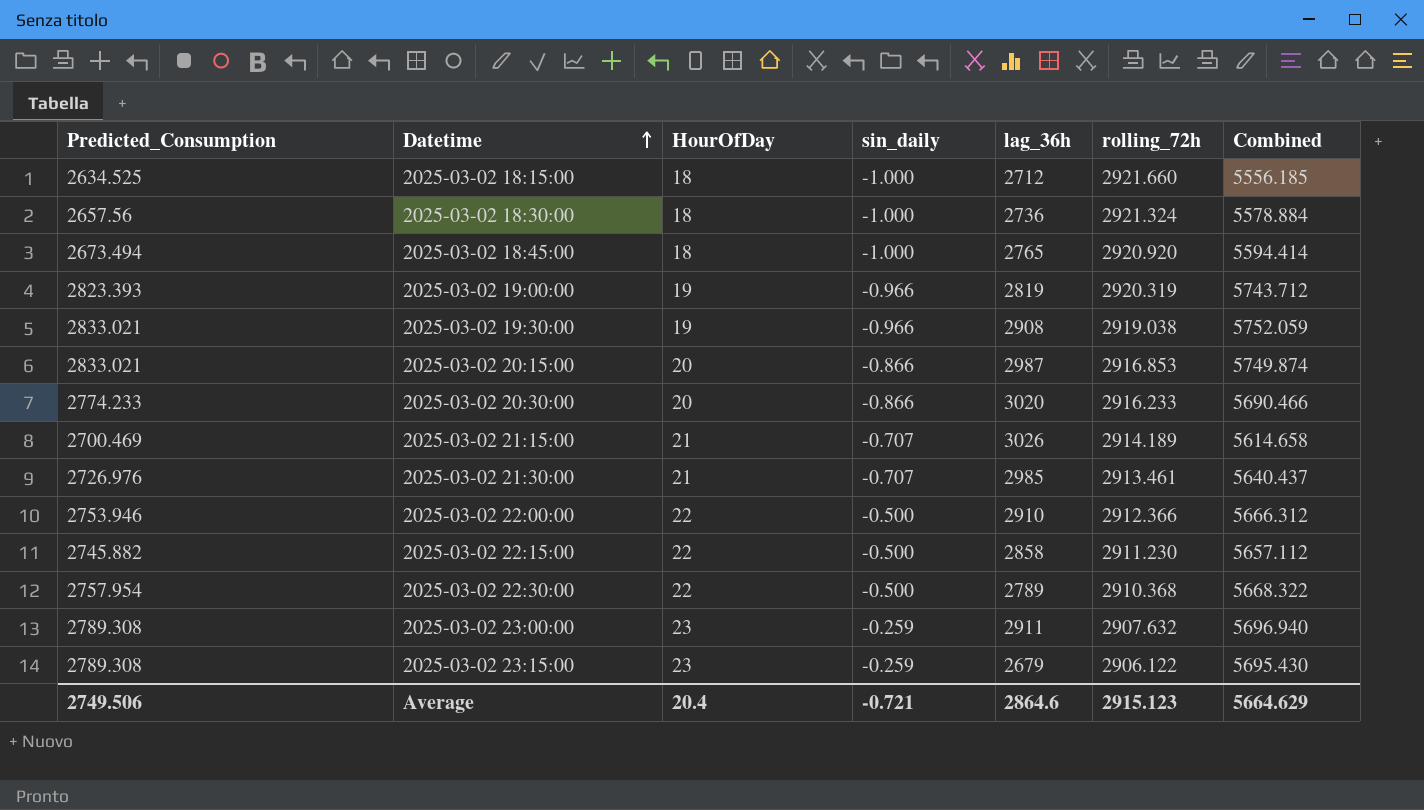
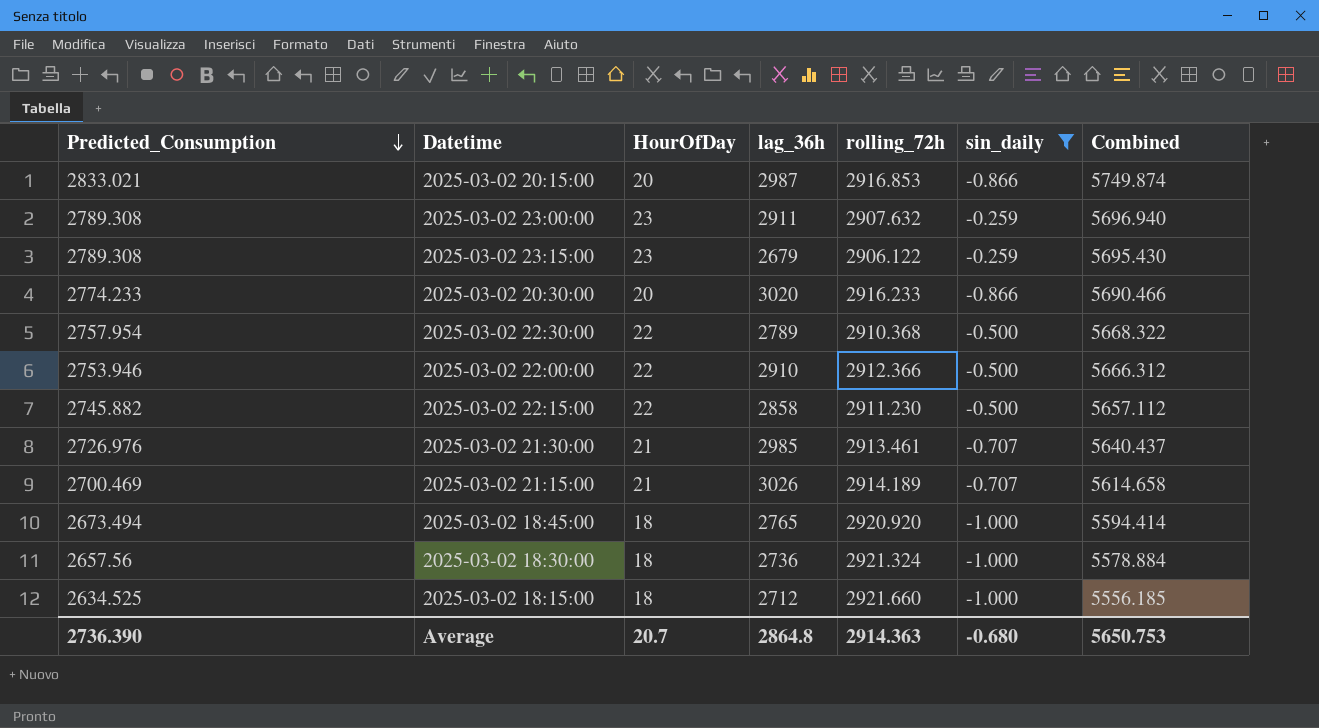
filter: none -> sin_daily != -0.966
row order: Datetime ascending -> Predicted_Consumption descending
column sin_daily | position: 4 -> 6
Average | Predicted_Consumption: 2749.506 -> 2736.390
Average | HourOfDay: 20.4 -> 20.7
Average | lag_36h: 2864.6 -> 2864.8
Average | rolling_72h: 2915.123 -> 2914.363
Average | sin_daily: -0.721 -> -0.680
Average | Combined: 5664.629 -> 5650.753

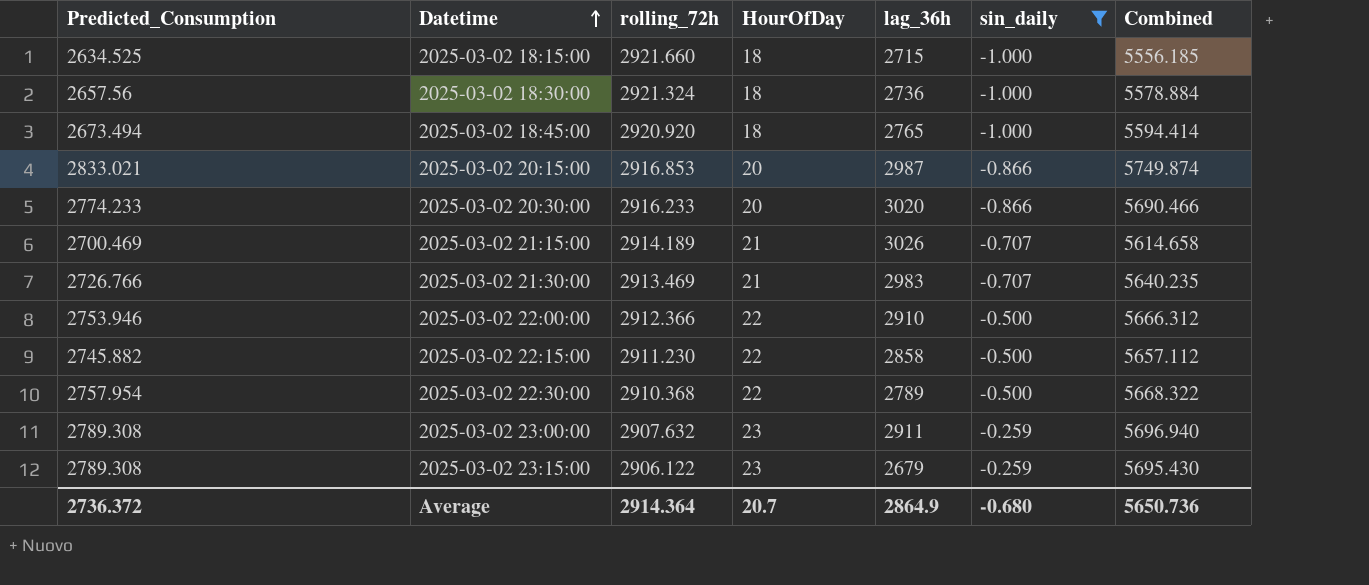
row order: Predicted_Consumption descending -> Datetime ascending
column rolling_72h | position: 5 -> 3
2025-03-02 18:15:00 | lag_36h: 2712 -> 2715
2025-03-02 21:30:00 | Predicted_Consumption: 2726.976 -> 2726.766
2025-03-02 21:30:00 | rolling_72h: 2913.461 -> 2913.469
2025-03-02 21:30:00 | lag_36h: 2985 -> 2983
2025-03-02 21:30:00 | Combined: 5640.437 -> 5640.235
Average | Predicted_Consumption: 2736.390 -> 2736.372
Average | rolling_72h: 2914.363 -> 2914.364
Average | lag_36h: 2864.8 -> 2864.9
Average | Combined: 5650.753 -> 5650.736

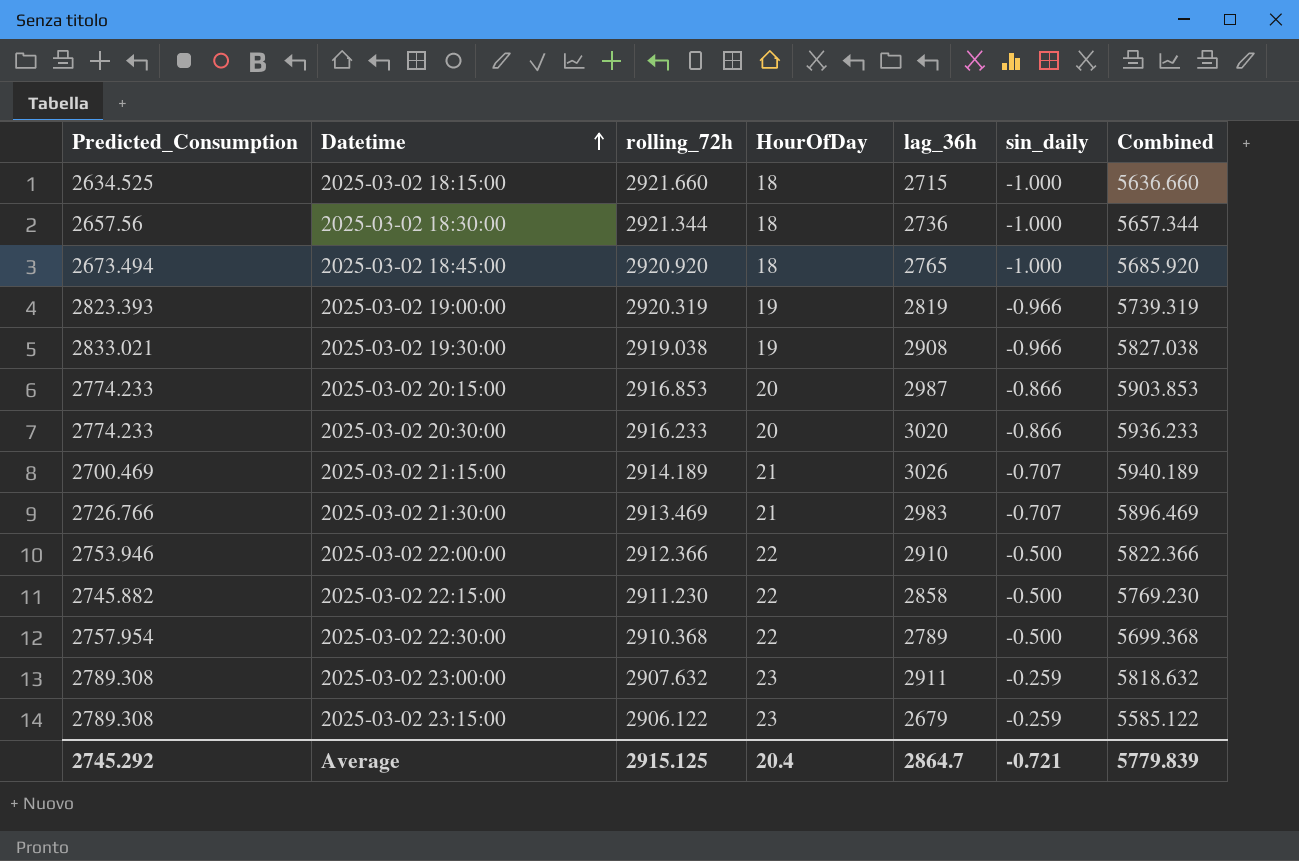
filter: sin_daily != -0.966 -> none
column Combined | formula: [Predicted_Consumption] + [rolling_72h] -> [rolling_72h] + [lag_36h]
2025-03-02 18:30:00 | rolling_72h: 2921.324 -> 2921.344
2025-03-02 20:15:00 | Predicted_Consumption: 2833.021 -> 2774.233
Average | Predicted_Consumption: 2736.372 -> 2745.292
Average | rolling_72h: 2914.364 -> 2915.125
Average | HourOfDay: 20.7 -> 20.4
Average | lag_36h: 2864.9 -> 2864.7
Average | sin_daily: -0.680 -> -0.721
Average | Combined: 5650.736 -> 5779.839

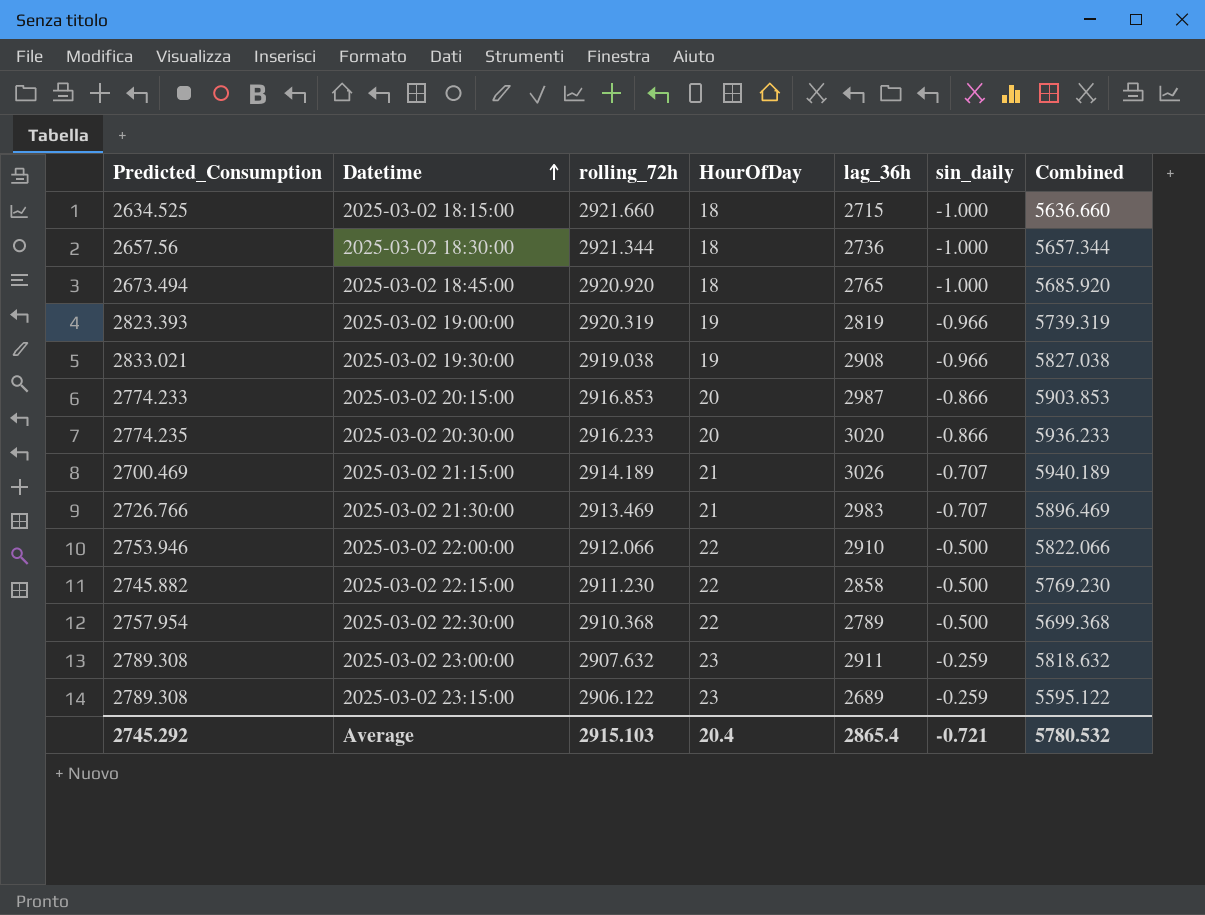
2025-03-02 20:30:00 | Predicted_Consumption: 2774.233 -> 2774.235
2025-03-02 22:00:00 | rolling_72h: 2912.366 -> 2912.066
2025-03-02 22:00:00 | Combined: 5822.366 -> 5822.066
2025-03-02 23:15:00 | lag_36h: 2679 -> 2689
2025-03-02 23:15:00 | Combined: 5585.122 -> 5595.122
Average | rolling_72h: 2915.125 -> 2915.103
Average | lag_36h: 2864.7 -> 2865.4
Average | Combined: 5779.839 -> 5780.532

